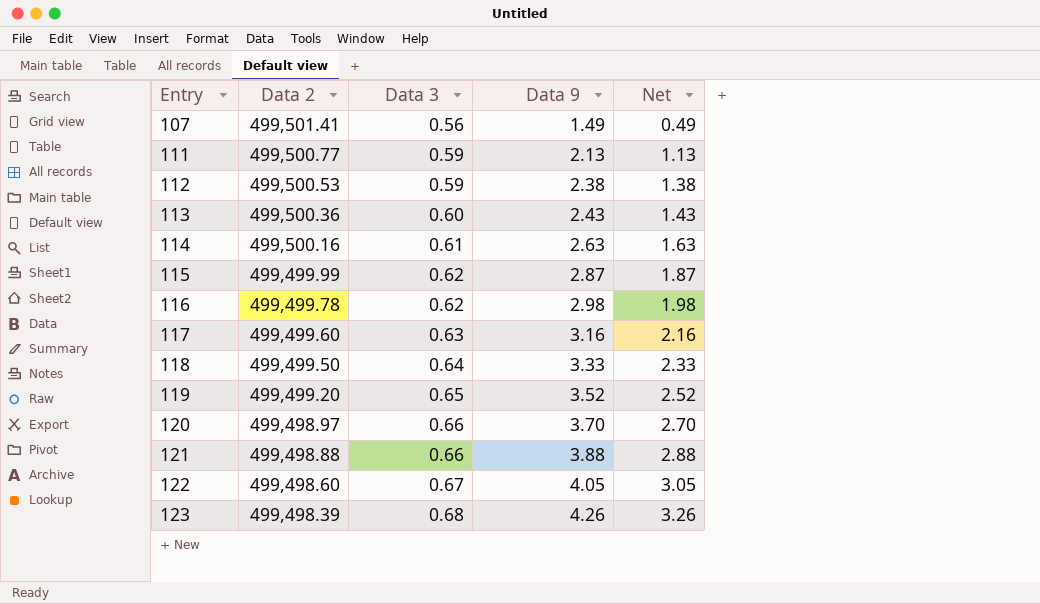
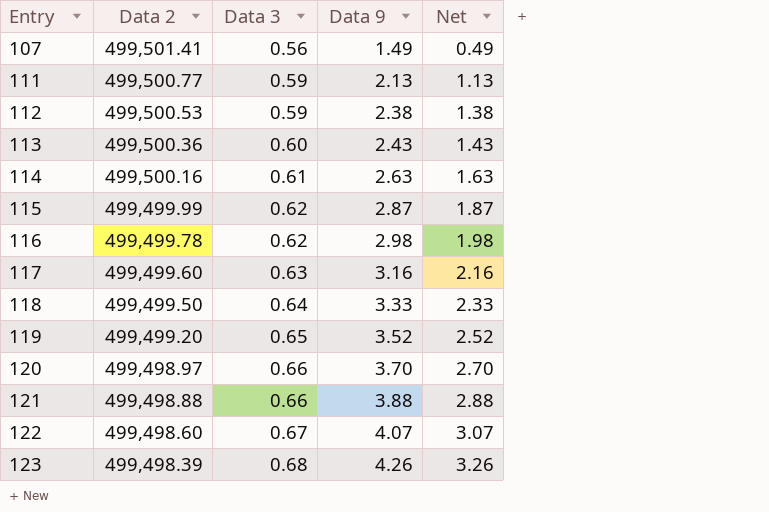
122 | Data 9: 4.05 -> 4.07
122 | Net: 3.05 -> 3.07

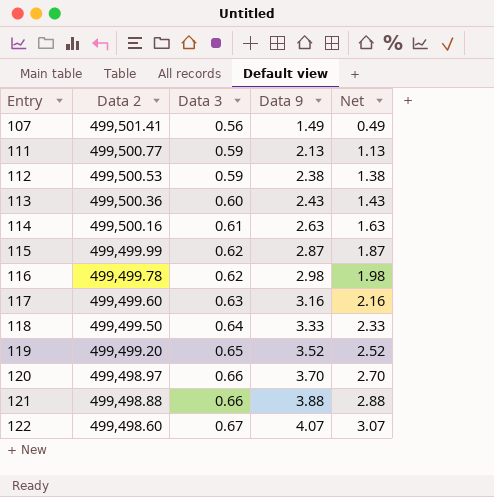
row 123: 499,498.39 | 0.68 | 4.26 | 3.26 -> none

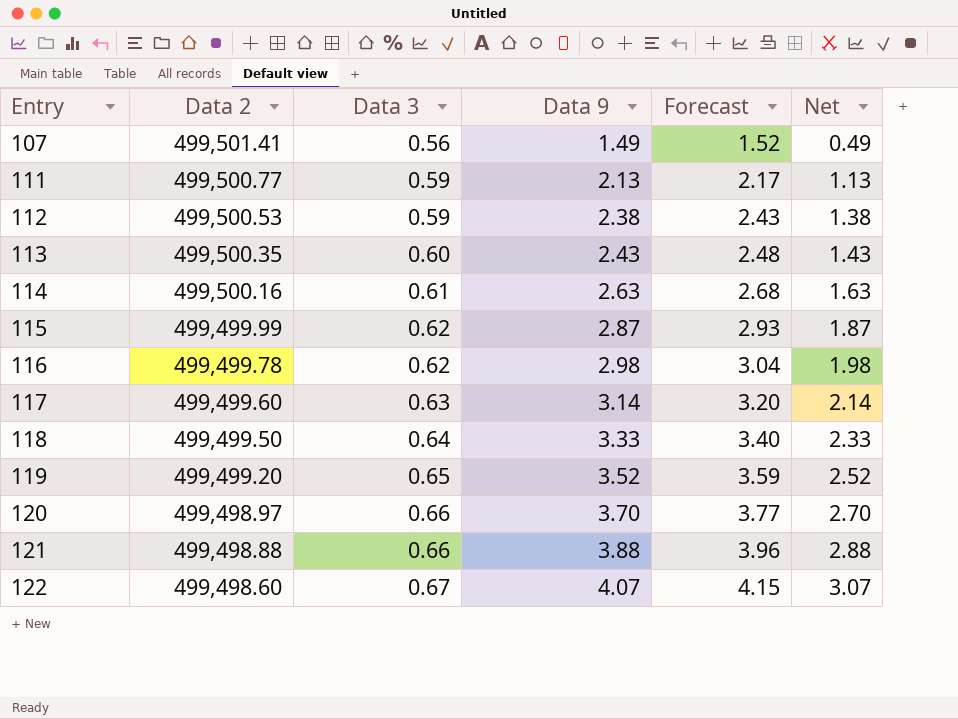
column Forecast | formula: none -> [Data 9] * 1.02
113 | Data 2: 499,500.36 -> 499,500.35
117 | Data 9: 3.16 -> 3.14
117 | Net: 2.16 -> 2.14

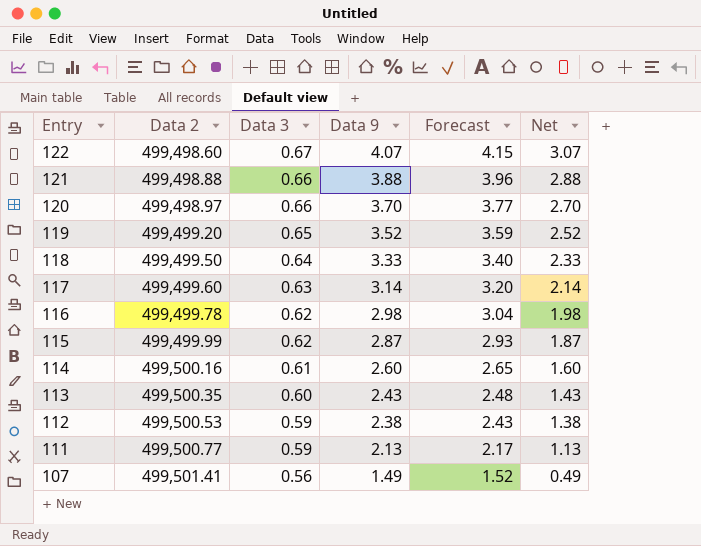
row order: Entry ascending -> Entry descending
114 | Data 9: 2.63 -> 2.60
114 | Forecast: 2.68 -> 2.65
114 | Net: 1.63 -> 1.60

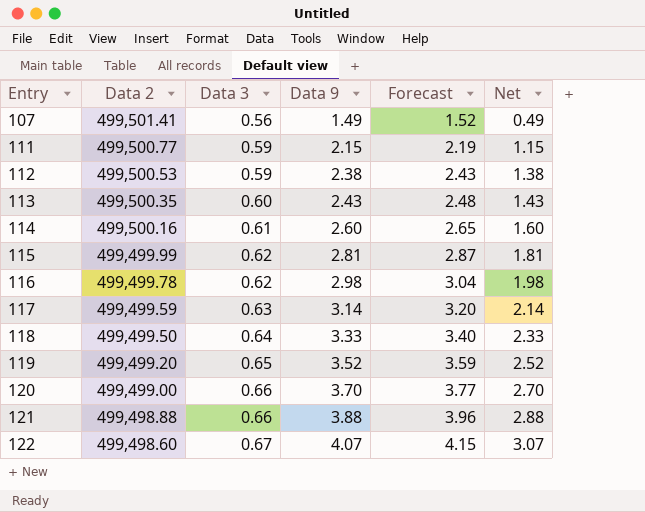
row order: Entry descending -> Entry ascending
111 | Data 9: 2.13 -> 2.15
111 | Forecast: 2.17 -> 2.19
111 | Net: 1.13 -> 1.15
115 | Data 9: 2.87 -> 2.81
115 | Forecast: 2.93 -> 2.87
115 | Net: 1.87 -> 1.81
117 | Data 2: 499,499.60 -> 499,499.59
120 | Data 2: 499,498.97 -> 499,499.00

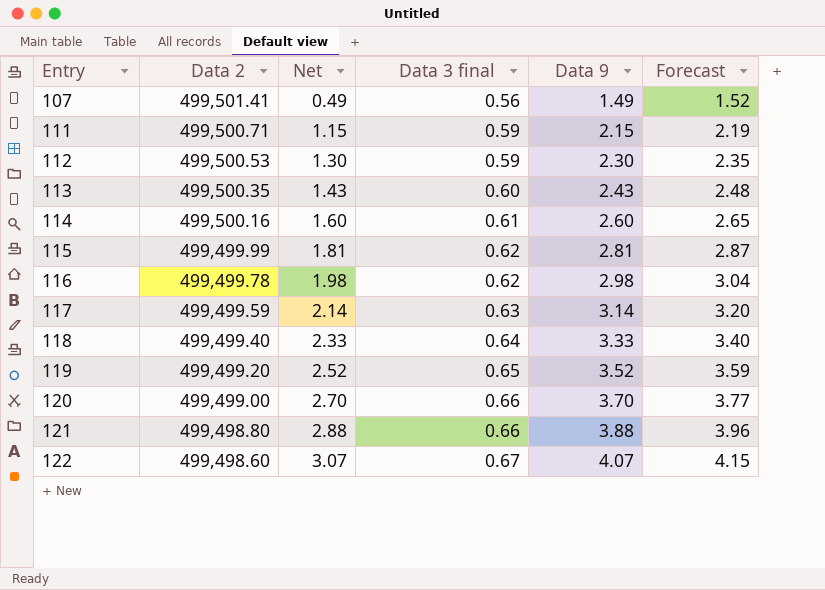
column Net | position: 6 -> 3
column name: Data 3 -> Data 3 final
111 | Data 2: 499,500.77 -> 499,500.71
112 | Net: 1.38 -> 1.30
112 | Data 9: 2.38 -> 2.30
112 | Forecast: 2.43 -> 2.35
118 | Data 2: 499,499.50 -> 499,499.40
121 | Data 2: 499,498.88 -> 499,498.80

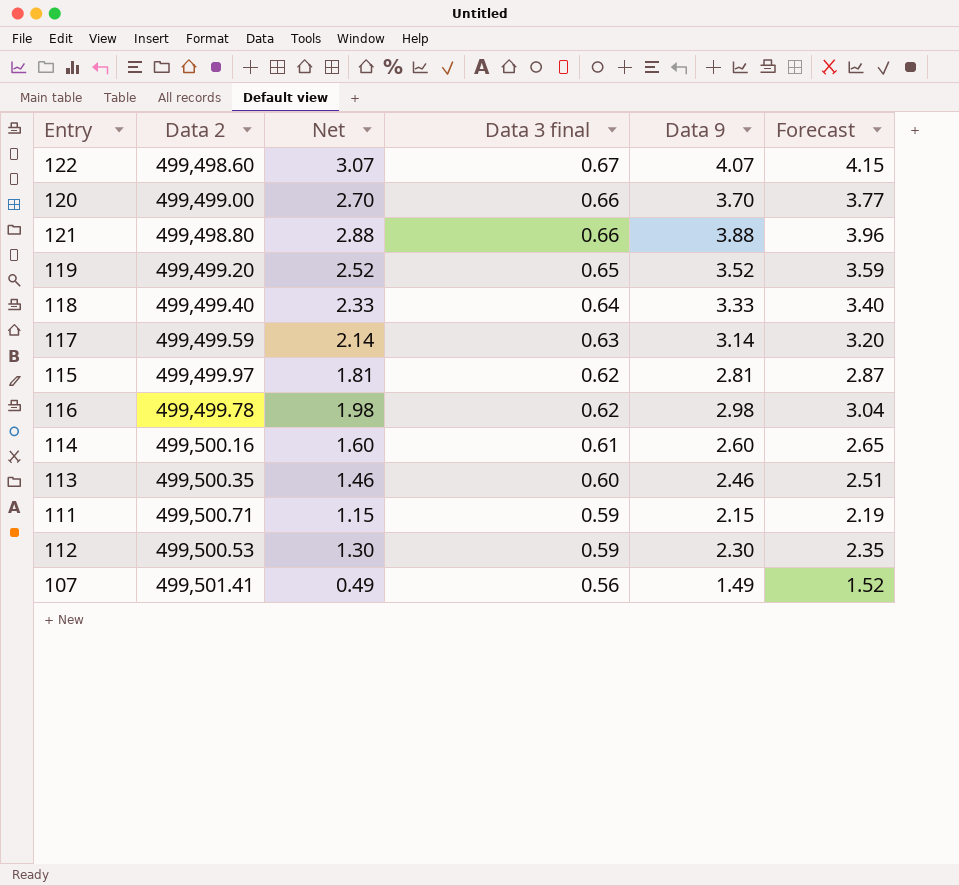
row order: Entry ascending -> Data 3 final descending
115 | Data 2: 499,499.99 -> 499,499.97
113 | Net: 1.43 -> 1.46
113 | Data 9: 2.43 -> 2.46
113 | Forecast: 2.48 -> 2.51

